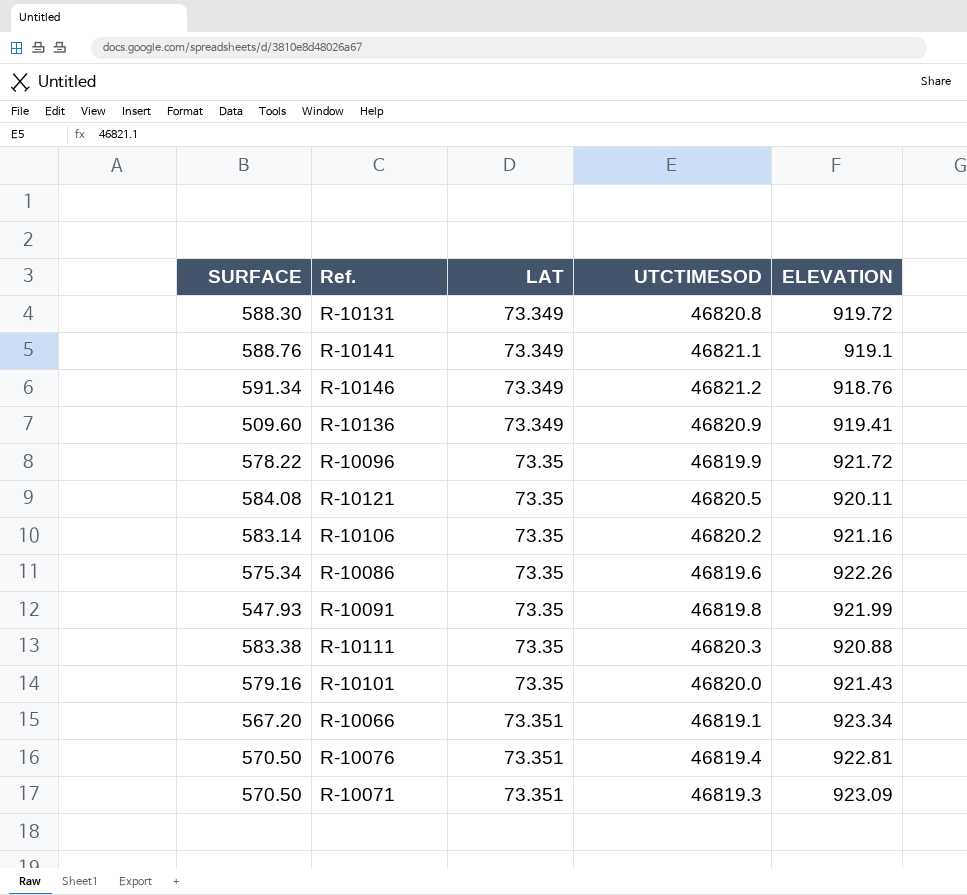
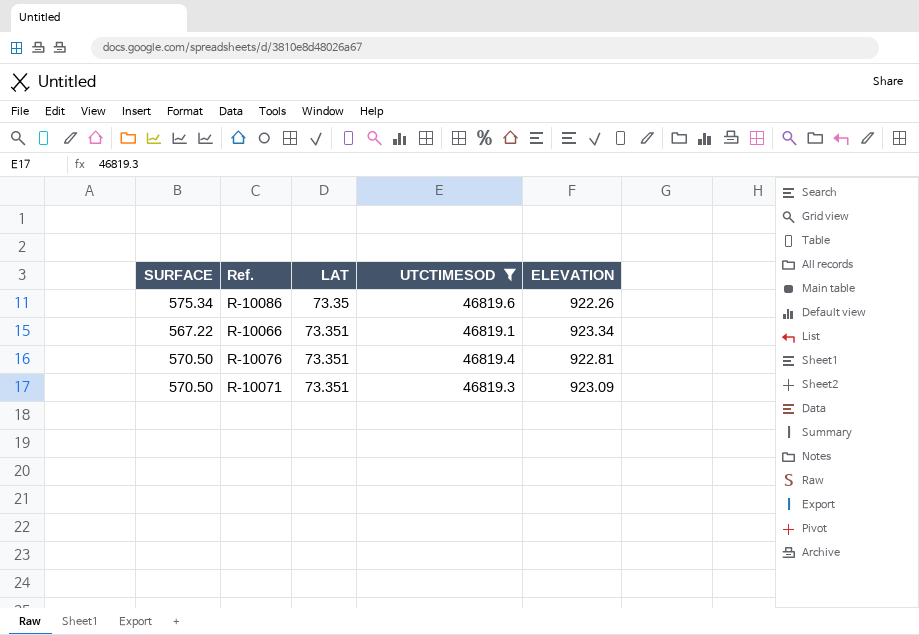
filter: none -> UTCTIMESOD <= 46819.6
R-10066 | SURFACE: 567.20 -> 567.22

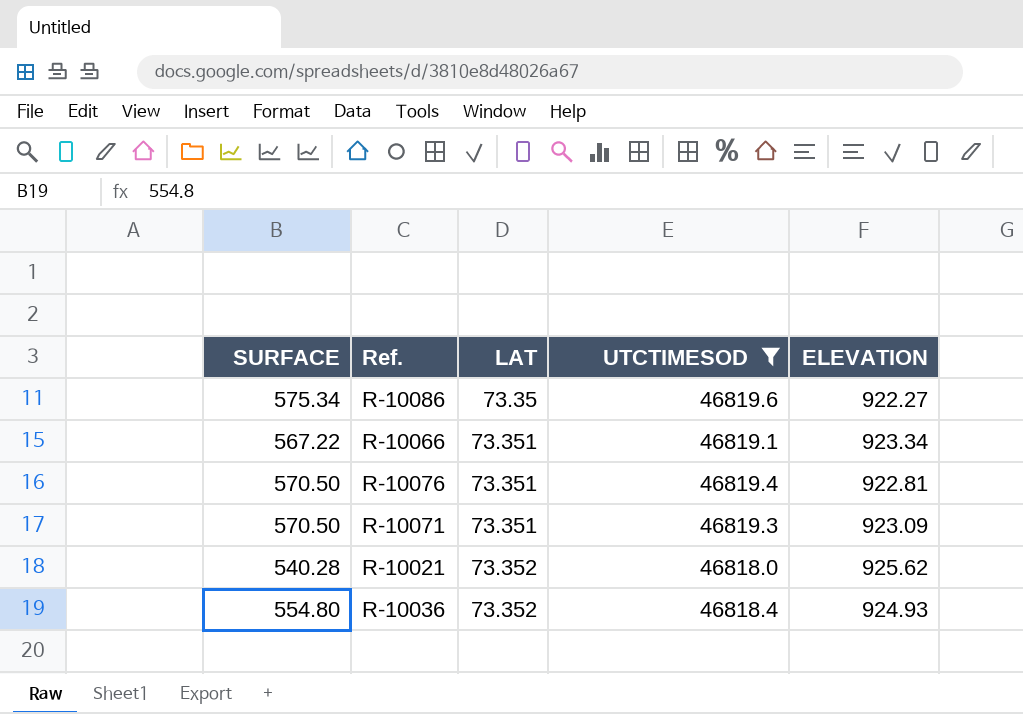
R-10086 | ELEVATION: 922.26 -> 922.27
row R-10021: none -> 540.28 | 73.352 | 46818.0 | 925.62
row R-10036: none -> 554.80 | 73.352 | 46818.4 | 924.93

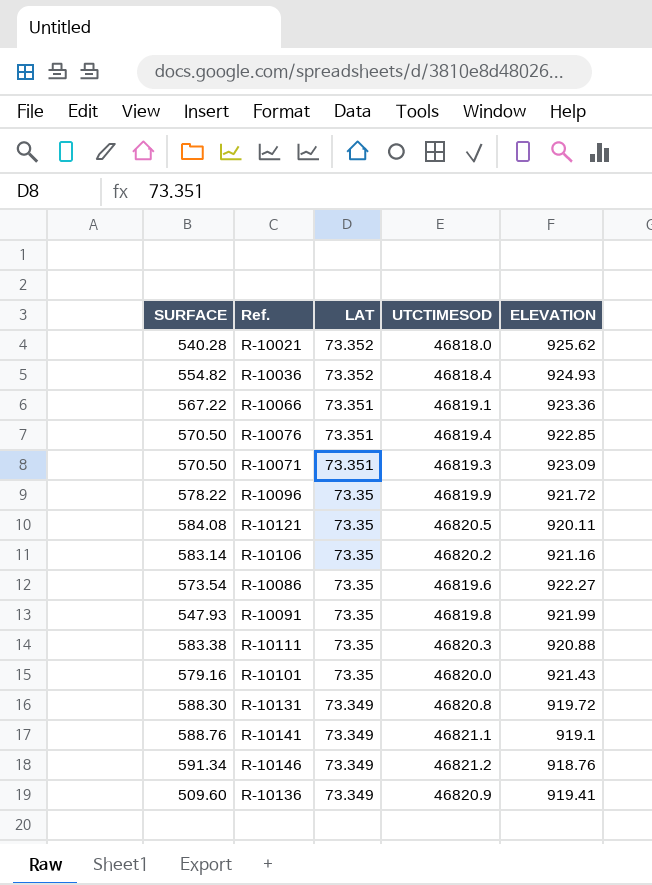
filter: UTCTIMESOD <= 46819.6 -> none
row order: LAT ascending -> LAT descending
R-10036 | SURFACE: 554.80 -> 554.82
R-10066 | ELEVATION: 923.34 -> 923.36
R-10076 | ELEVATION: 922.81 -> 922.85
R-10086 | SURFACE: 575.34 -> 573.54

